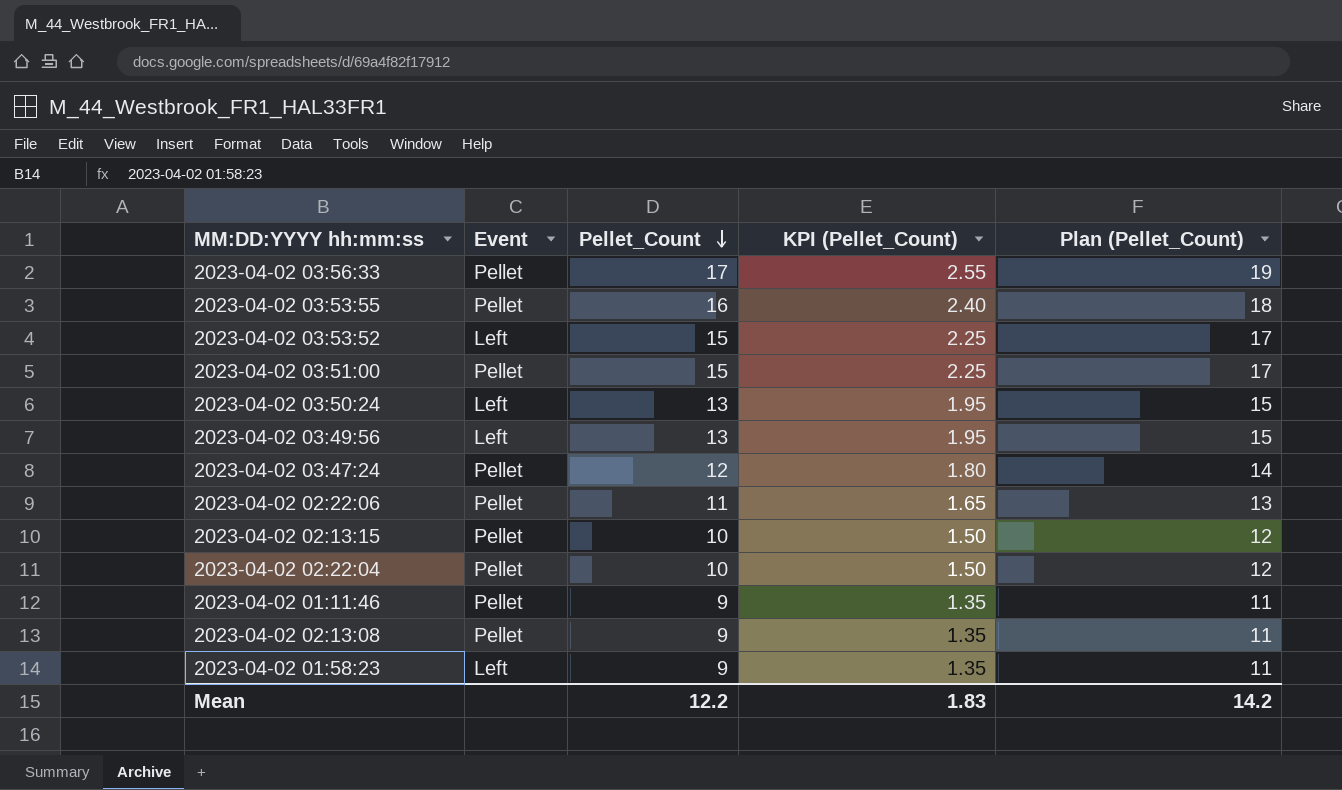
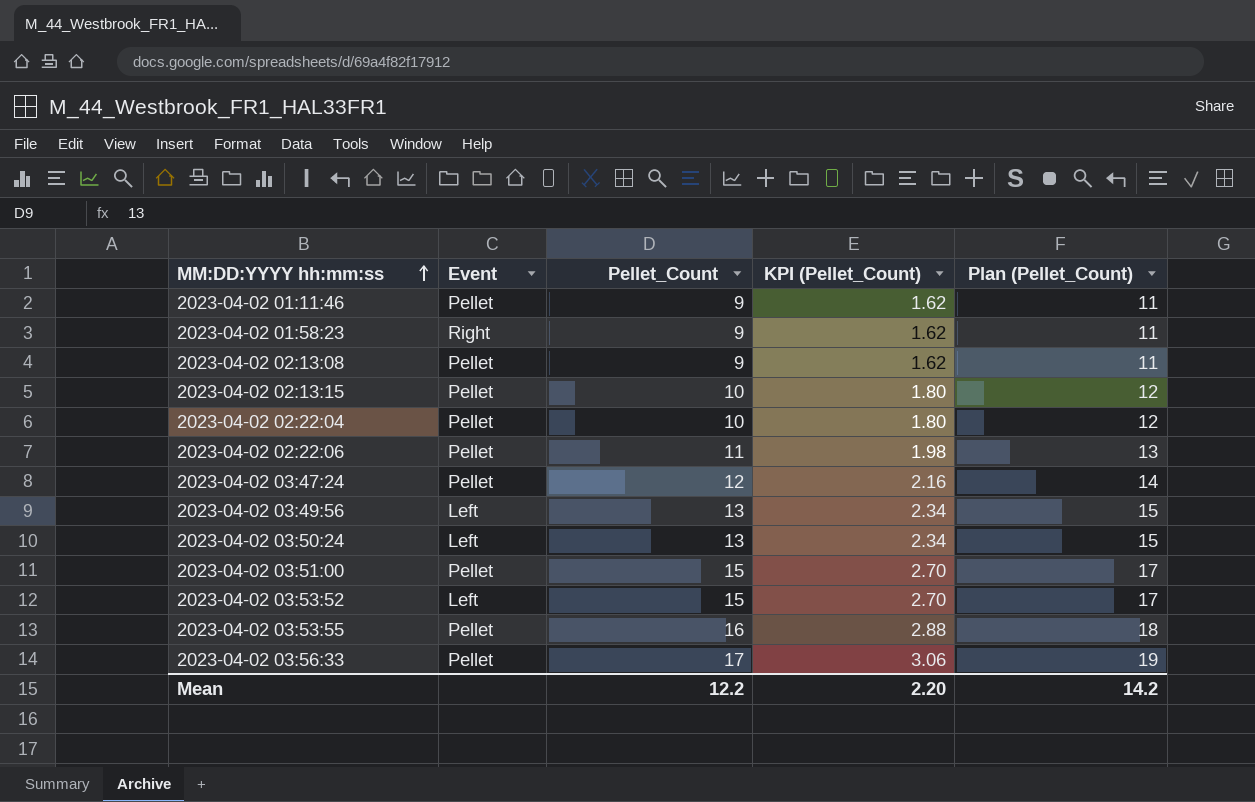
row order: Pellet_Count descending -> MM:DD:YYYY hh:mm:ss ascending
column KPI (Pellet_Count) | formula: [Pellet_Count] * 0.15 -> [Pellet_Count] * 0.18
2023-04-02 01:58:23 | Event: Left -> Right
Mean | KPI (Pellet_Count): 1.83 -> 2.20

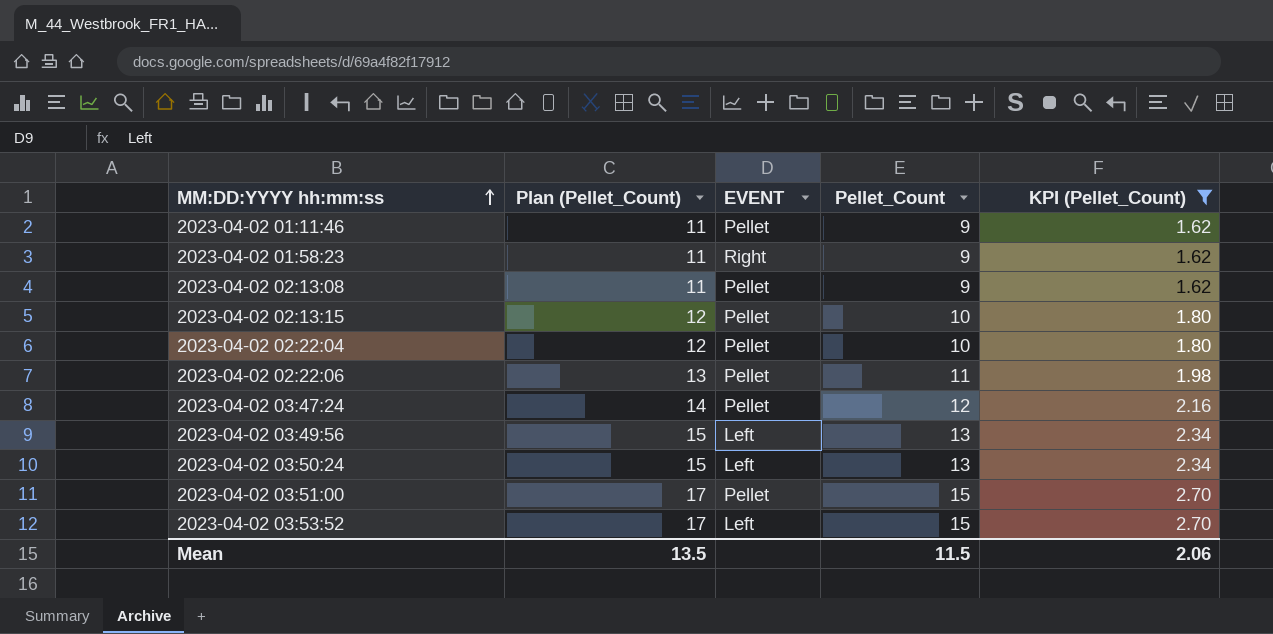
filter: none -> KPI (Pellet_Count) <= 2.70
column Plan (Pellet_Count) | position: 5 -> 2
column name: Event -> EVENT
Mean | Plan (Pellet_Count): 14.2 -> 13.5
Mean | Pellet_Count: 12.2 -> 11.5
Mean | KPI (Pellet_Count): 2.20 -> 2.06

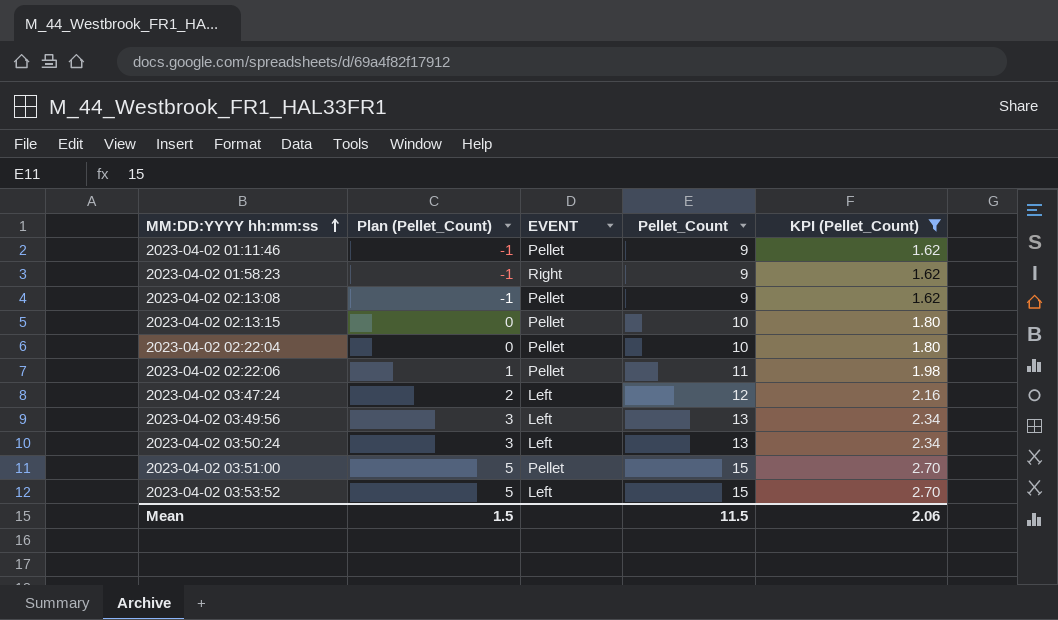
column Plan (Pellet_Count) | formula: [Pellet_Count] + 2 -> [Pellet_Count] - 10
2023-04-02 03:47:24 | EVENT: Pellet -> Left
Mean | Plan (Pellet_Count): 13.5 -> 1.5

